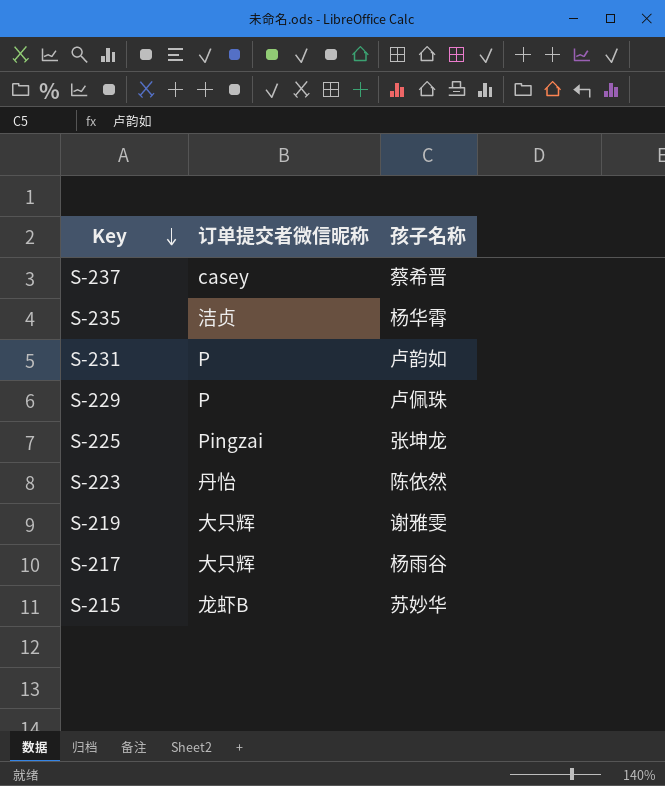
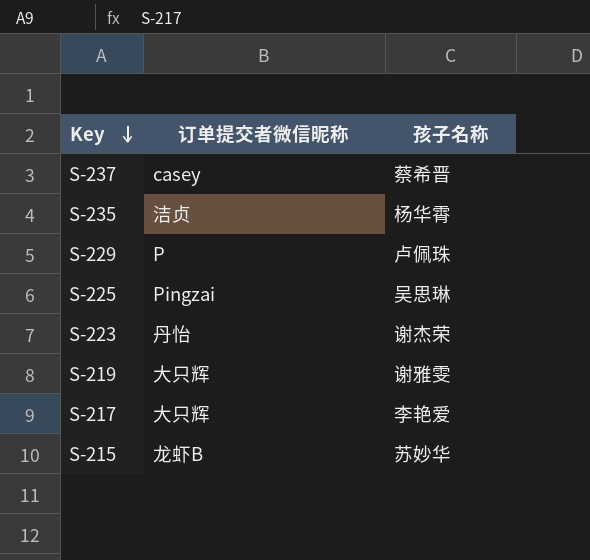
row S-231: P | 卢韵如 -> none
S-225 | 孩子名称: 张坤龙 -> 吴思琳
S-223 | 孩子名称: 陈依然 -> 谢杰荣
S-217 | 孩子名称: 杨雨谷 -> 李艳爱

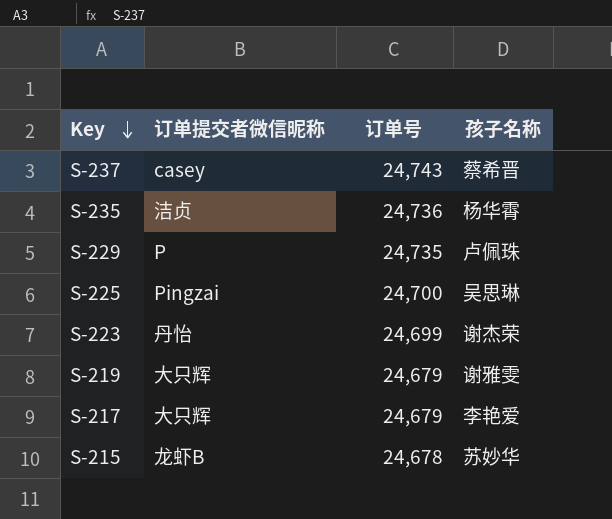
column 订单号 | position: none -> 3

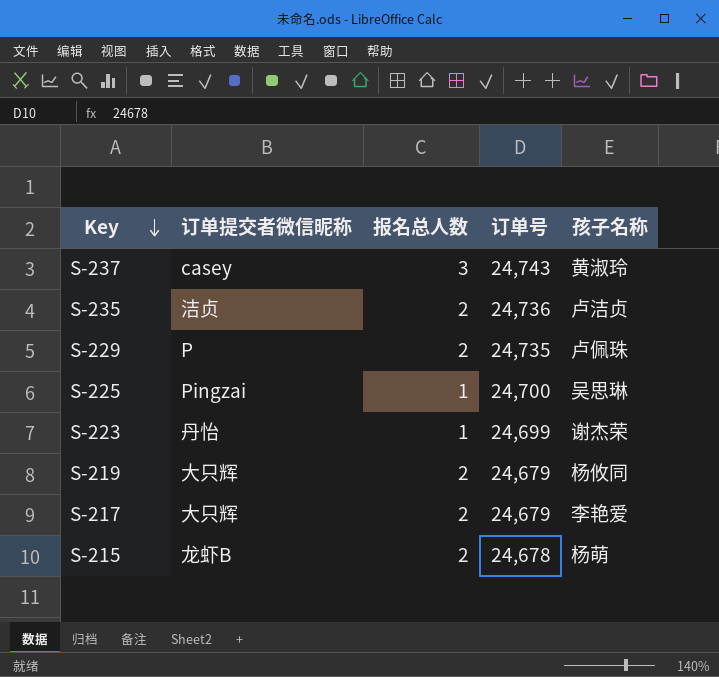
column 报名总人数 | position: none -> 3
S-237 | 孩子名称: 蔡希晋 -> 黄淑玲
S-235 | 孩子名称: 杨华霄 -> 卢洁贞
S-219 | 孩子名称: 谢雅雯 -> 杨攸同
S-215 | 孩子名称: 苏妙华 -> 杨萌

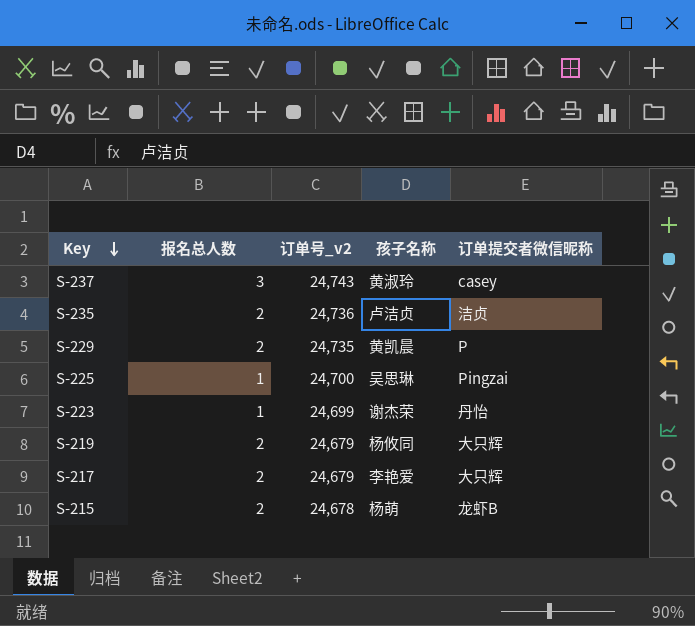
column name: 订单号 -> 订单号_v2
column 订单提交者微信昵称 | position: 2 -> 5
S-229 | 孩子名称: 卢佩珠 -> 黄凯晨

